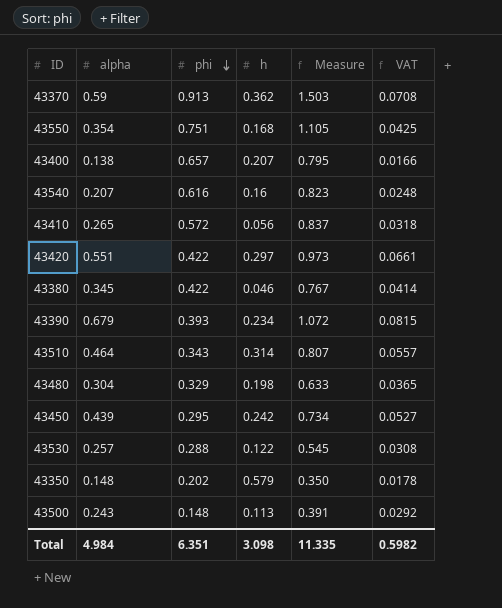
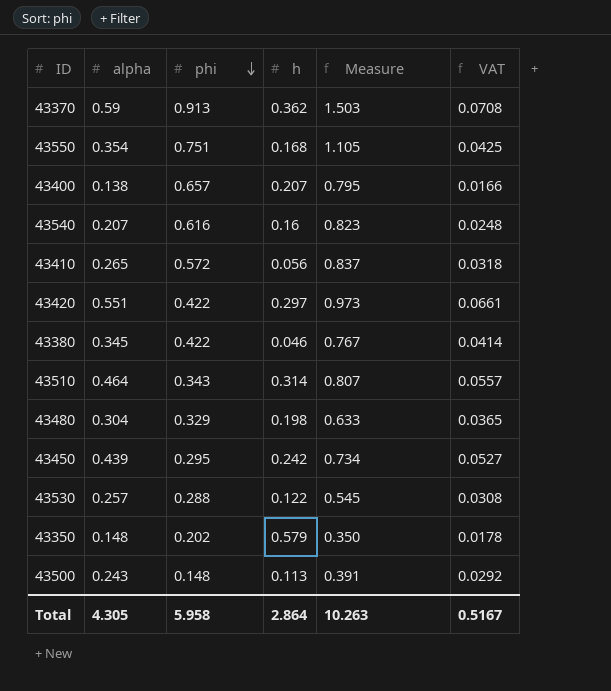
row 43390: 0.679 | 0.393 | 0.234 | 1.072 | 0.0815 -> none
Total | alpha: 4.984 -> 4.305
Total | phi: 6.351 -> 5.958
Total | h: 3.098 -> 2.864
Total | Measure: 11.335 -> 10.263
Total | VAT: 0.5982 -> 0.5167

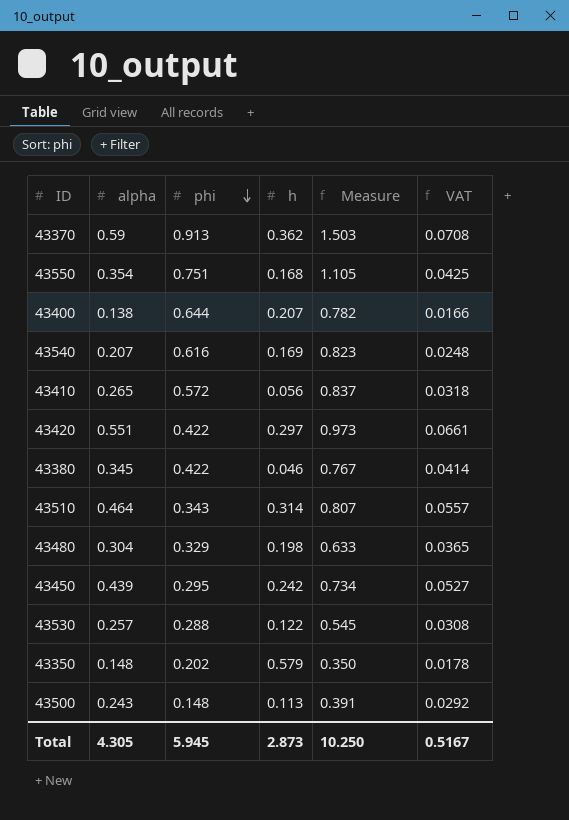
43400 | phi: 0.657 -> 0.644
43400 | Measure: 0.795 -> 0.782
43540 | h: 0.16 -> 0.169
Total | phi: 5.958 -> 5.945
Total | h: 2.864 -> 2.873
Total | Measure: 10.263 -> 10.250

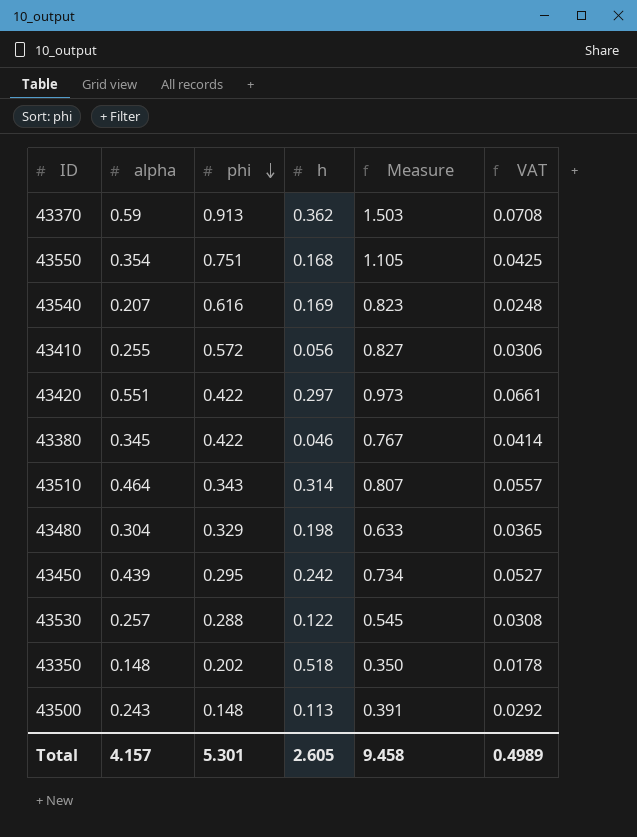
row 43400: 0.138 | 0.644 | 0.207 | 0.782 | 0.0166 -> none
43410 | alpha: 0.265 -> 0.255
43410 | Measure: 0.837 -> 0.827
43410 | VAT: 0.0318 -> 0.0306
43350 | h: 0.579 -> 0.518
Total | alpha: 4.305 -> 4.157
Total | phi: 5.945 -> 5.301
Total | h: 2.873 -> 2.605
Total | Measure: 10.250 -> 9.458
Total | VAT: 0.5167 -> 0.4989

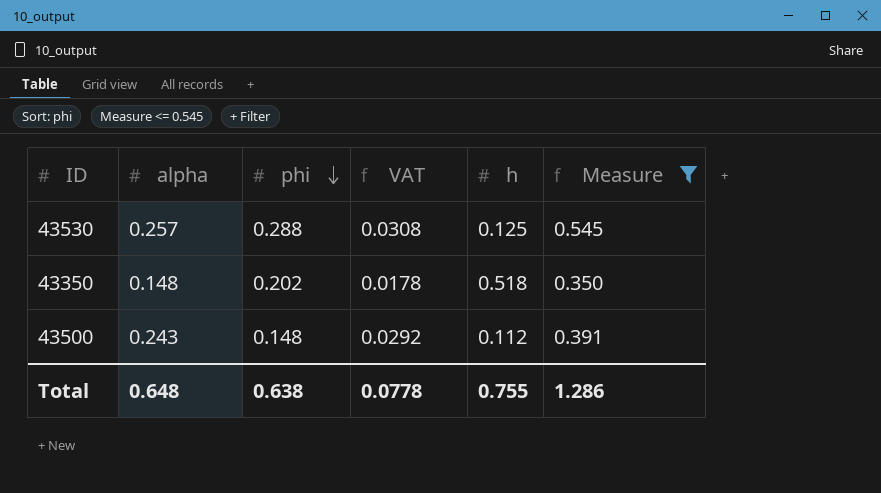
filter: none -> Measure <= 0.545
column VAT | position: 6 -> 4
43530 | h: 0.122 -> 0.125
43500 | h: 0.113 -> 0.112
Total | alpha: 4.157 -> 0.648
Total | phi: 5.301 -> 0.638
Total | VAT: 0.4989 -> 0.0778
Total | h: 2.605 -> 0.755
Total | Measure: 9.458 -> 1.286

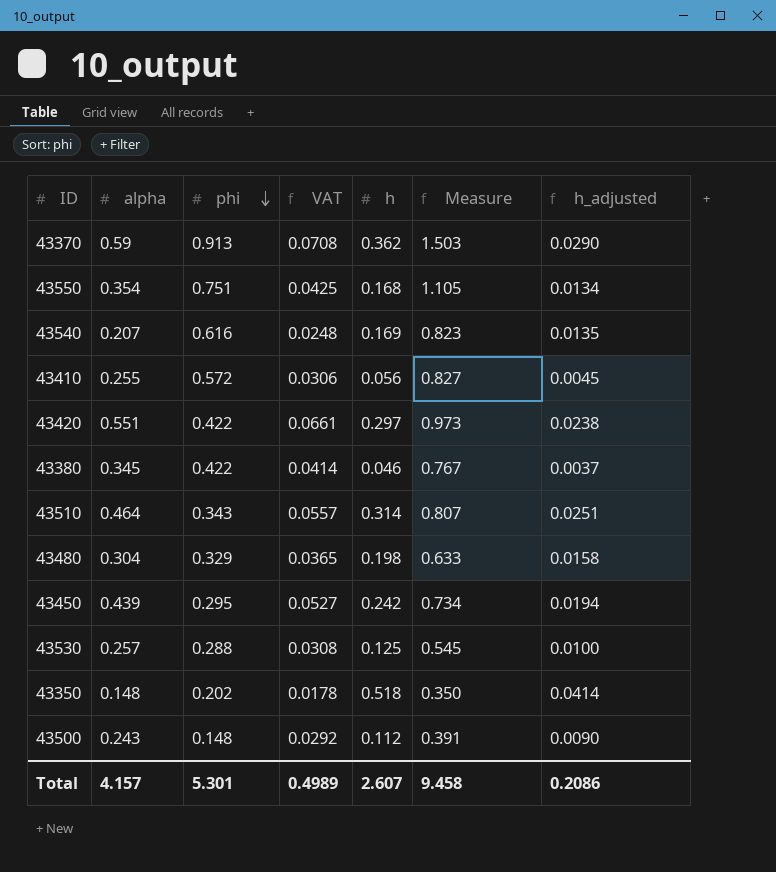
filter: Measure <= 0.545 -> none
column h_adjusted | formula: none -> [h] * 0.08
Total | alpha: 0.648 -> 4.157
Total | phi: 0.638 -> 5.301
Total | VAT: 0.0778 -> 0.4989
Total | h: 0.755 -> 2.607
Total | Measure: 1.286 -> 9.458

